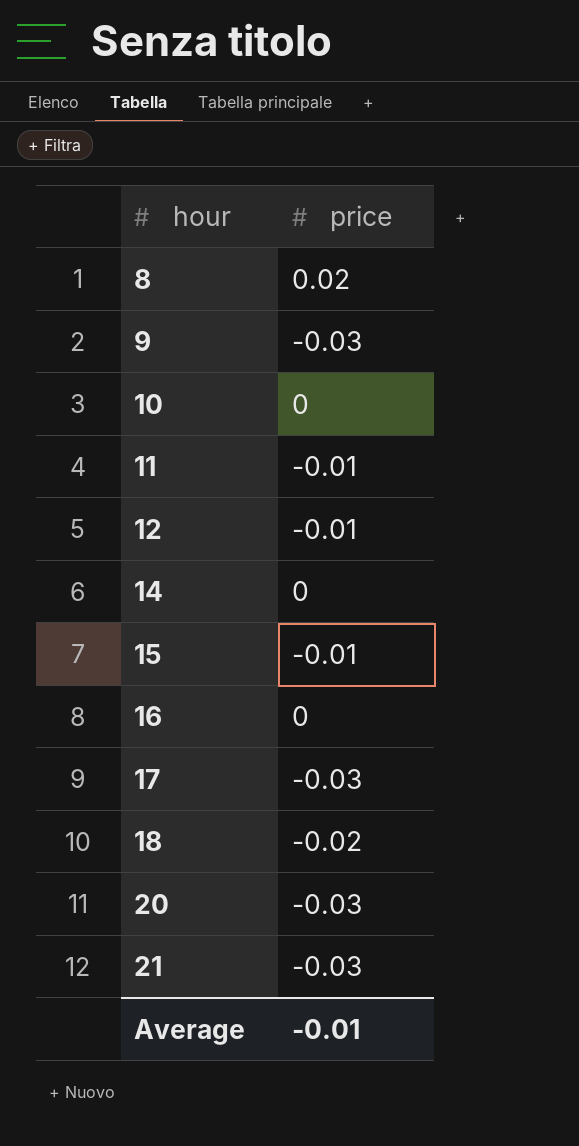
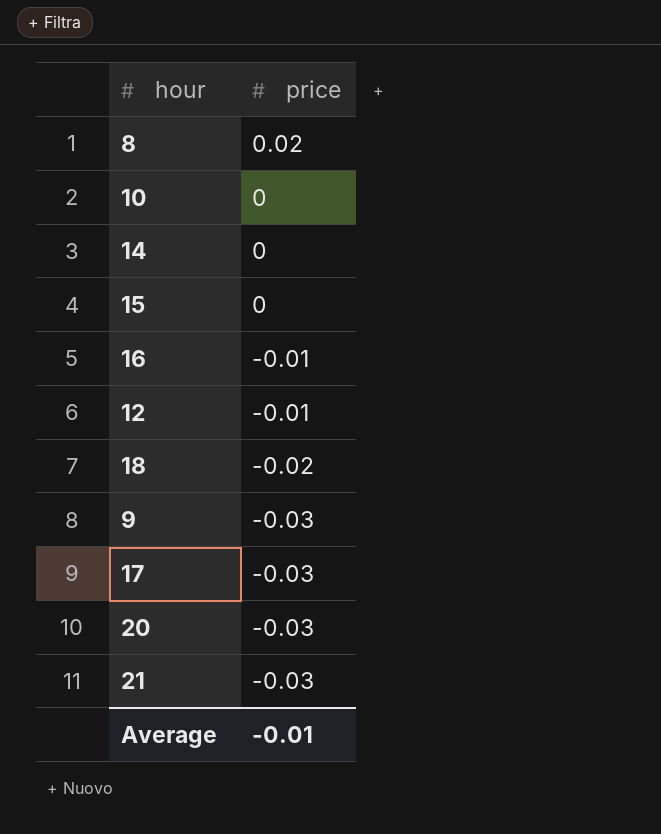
row order: hour ascending -> price descending
row 11: -0.01 -> none
15 | price: -0.01 -> 0
16 | price: 0 -> -0.01

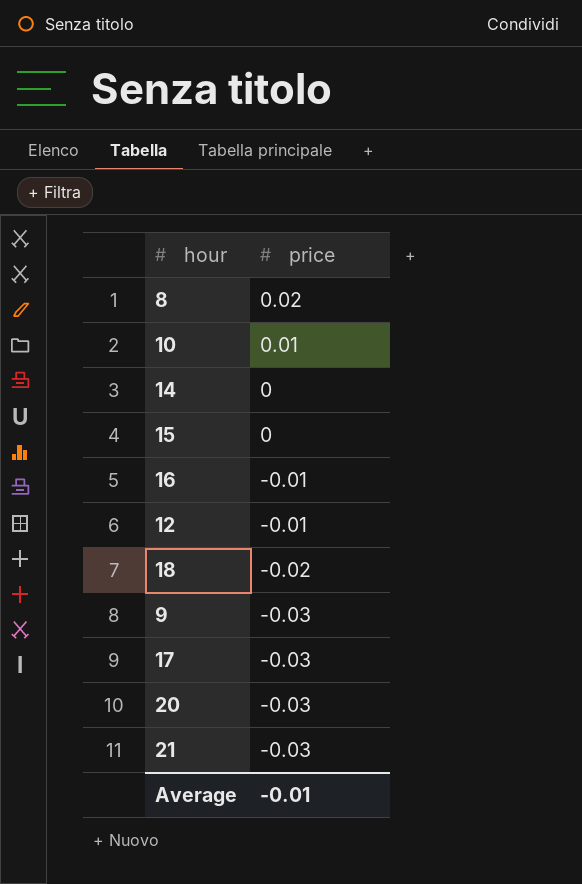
10 | price: 0 -> 0.01

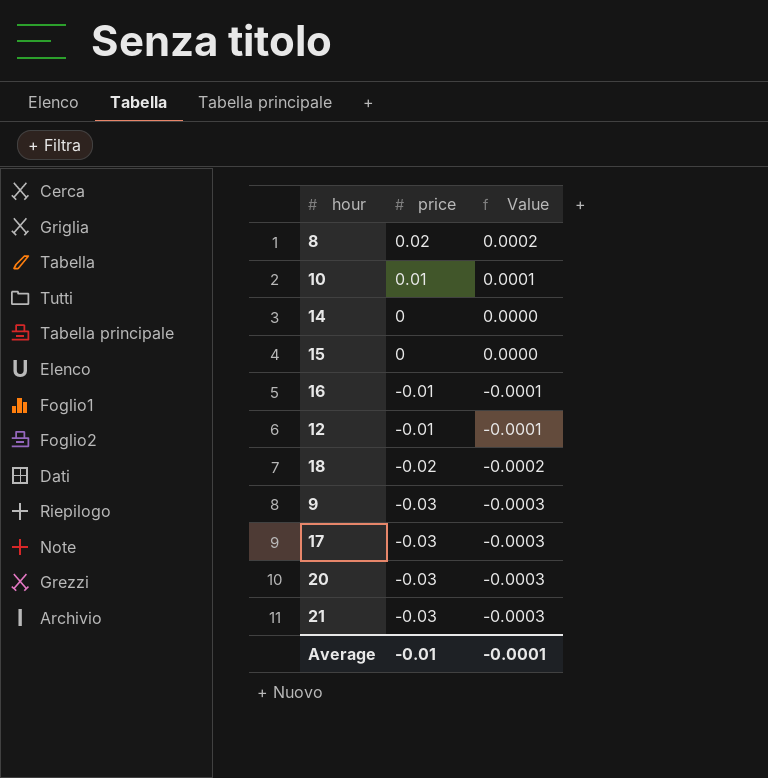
column Value | formula: none -> [price] * 0.01

